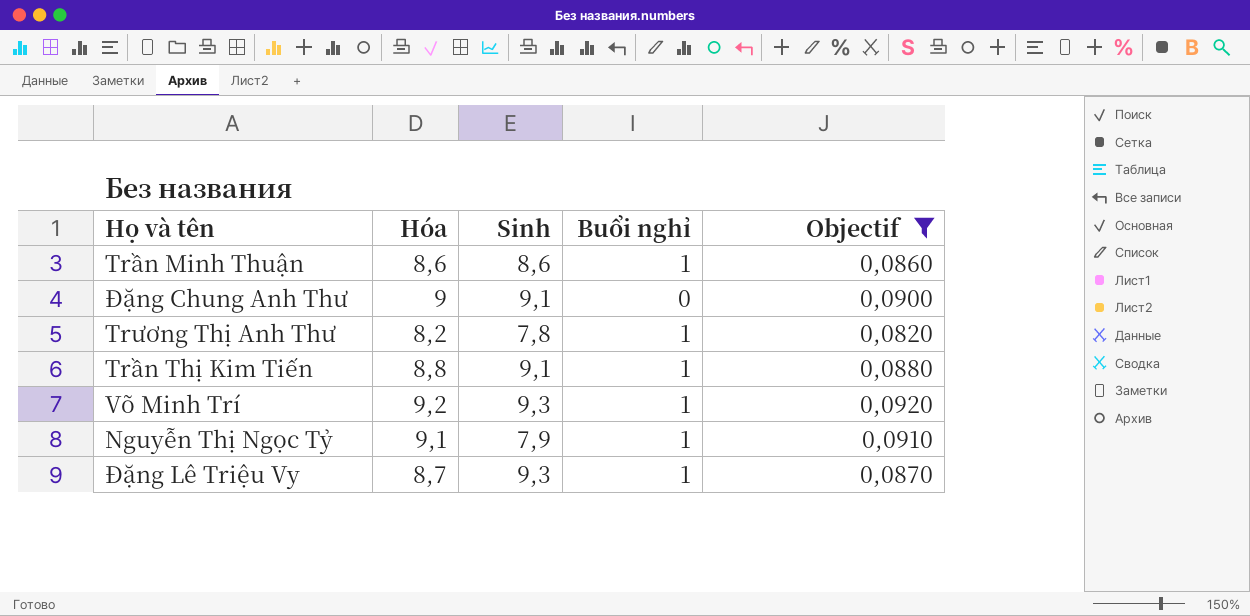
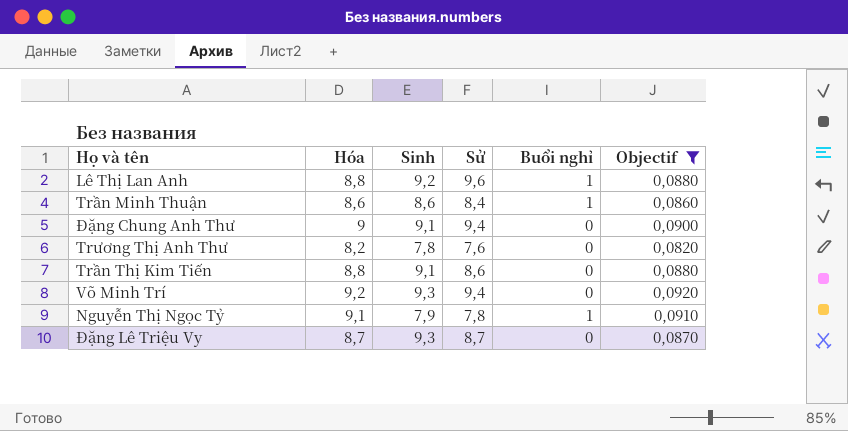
column Sử | position: none -> 4
row Lê Thị Lan Anh: none -> 8,8 | 9,2 | 9,6 | 1 | 0,0880
Trương Thị Anh Thư | Buổi nghỉ: 1 -> 0
Trần Thị Kim Tiến | Buổi nghỉ: 1 -> 0
Võ Minh Trí | Buổi nghỉ: 1 -> 0
Đặng Lê Triệu Vy | Buổi nghỉ: 1 -> 0

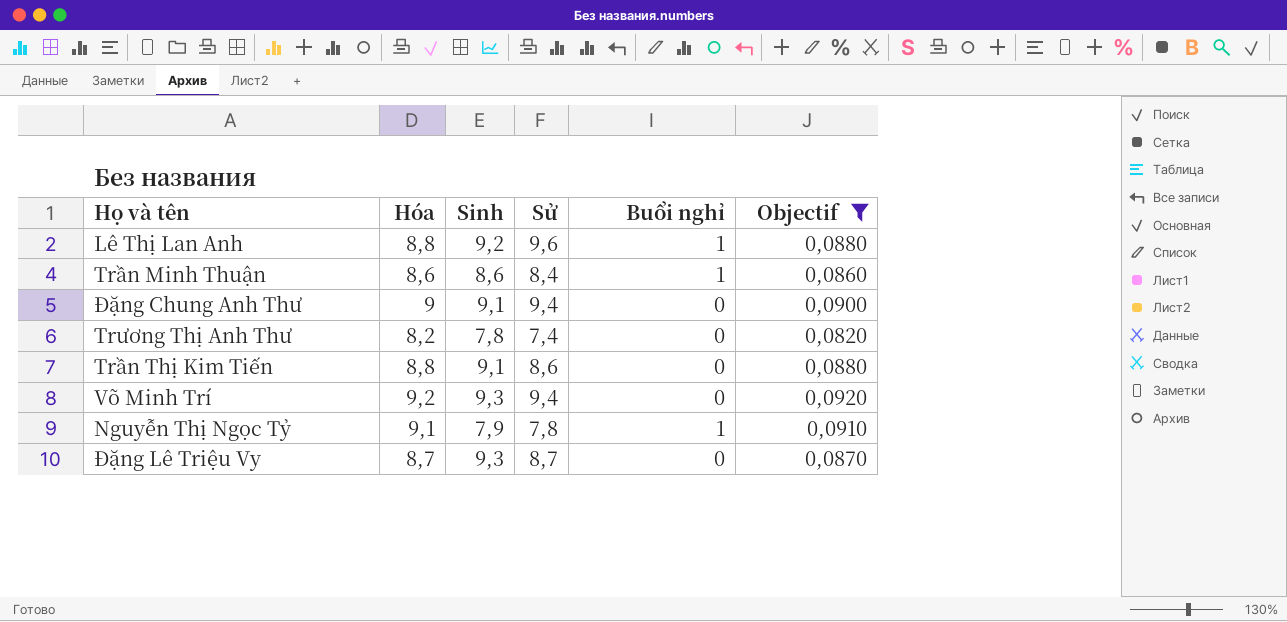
Trương Thị Anh Thư | Sử: 7,6 -> 7,4

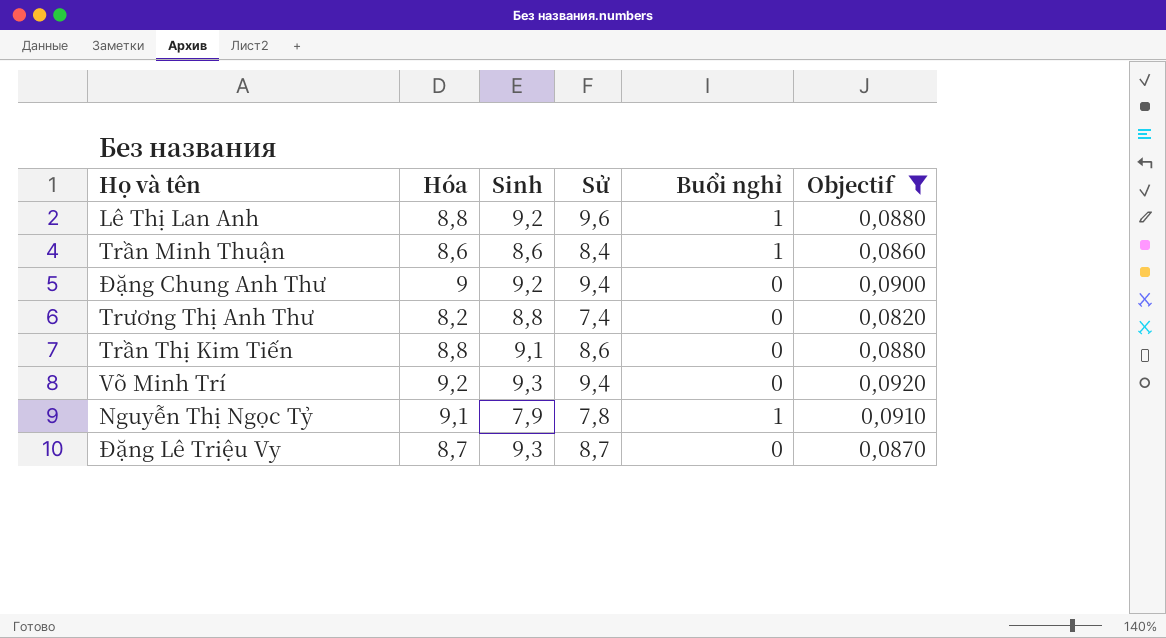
Đặng Chung Anh Thư | Sinh: 9,1 -> 9,2
Trương Thị Anh Thư | Sinh: 7,8 -> 8,8

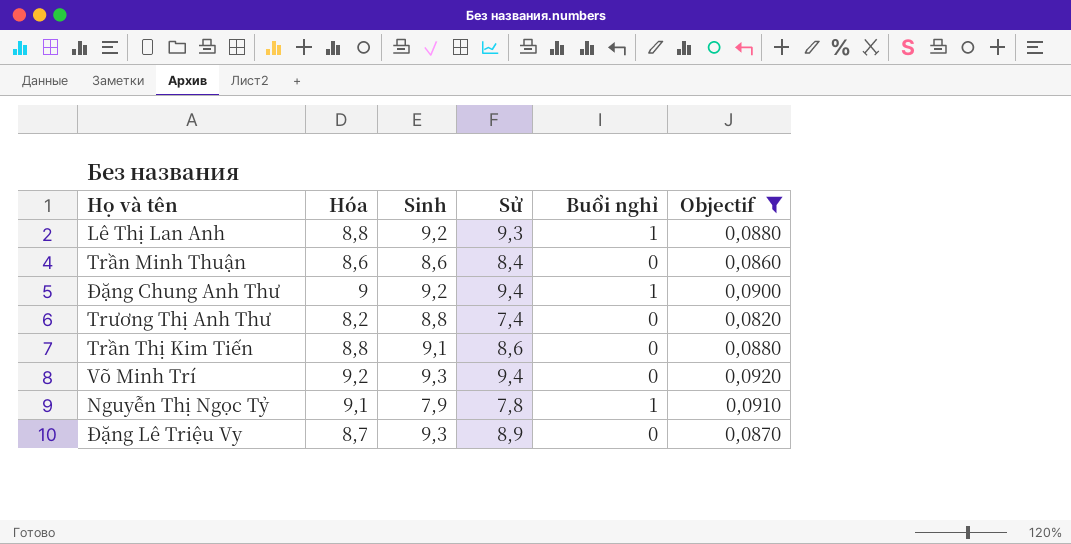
Lê Thị Lan Anh | Sử: 9,6 -> 9,3
Trần Minh Thuận | Buổi nghỉ: 1 -> 0
Đặng Chung Anh Thư | Buổi nghỉ: 0 -> 1
Đặng Lê Triệu Vy | Sử: 8,7 -> 8,9

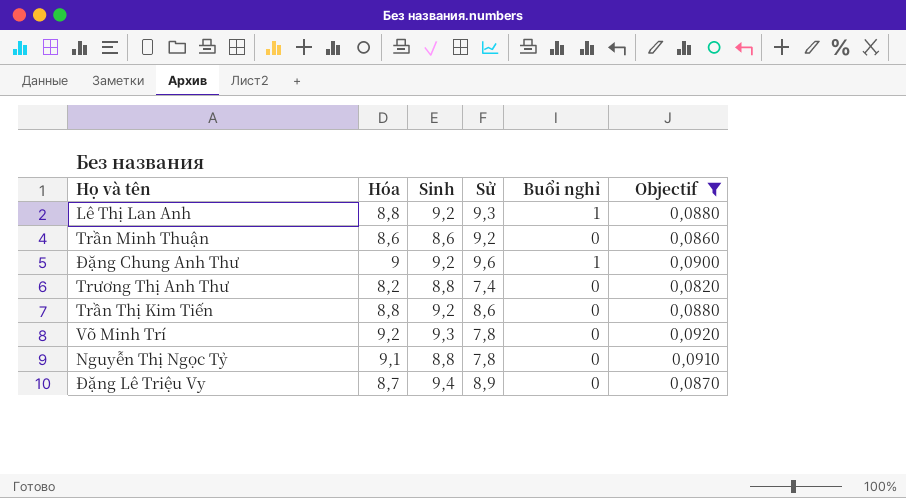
Trần Minh Thuận | Sử: 8,4 -> 9,2
Đặng Chung Anh Thư | Sử: 9,4 -> 9,6
Trần Thị Kim Tiến | Sinh: 9,1 -> 9,2
Võ Minh Trí | Sử: 9,4 -> 7,8
Nguyễn Thị Ngọc Tỷ | Sinh: 7,9 -> 8,8
Nguyễn Thị Ngọc Tỷ | Buổi nghỉ: 1 -> 0
Đặng Lê Triệu Vy | Sinh: 9,3 -> 9,4

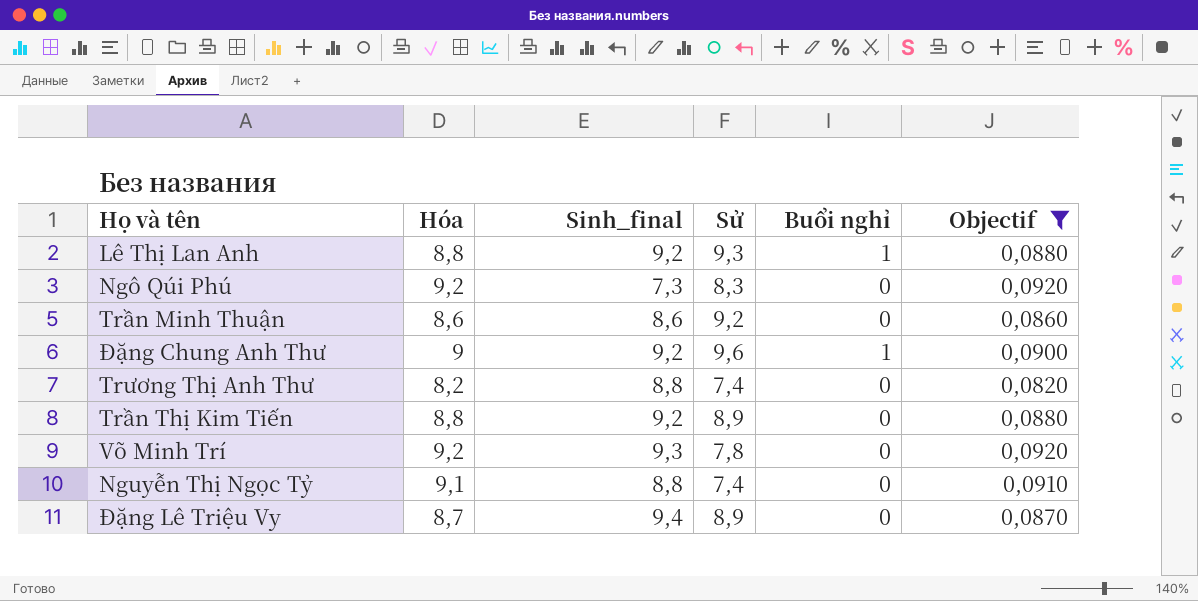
column name: Sinh -> Sinh_final
row Ngô Qúi Phú: none -> 9,2 | 7,3 | 8,3 | 0 | 0,0920
Trần Thị Kim Tiến | Sử: 8,6 -> 8,9
Nguyễn Thị Ngọc Tỷ | Sử: 7,8 -> 7,4

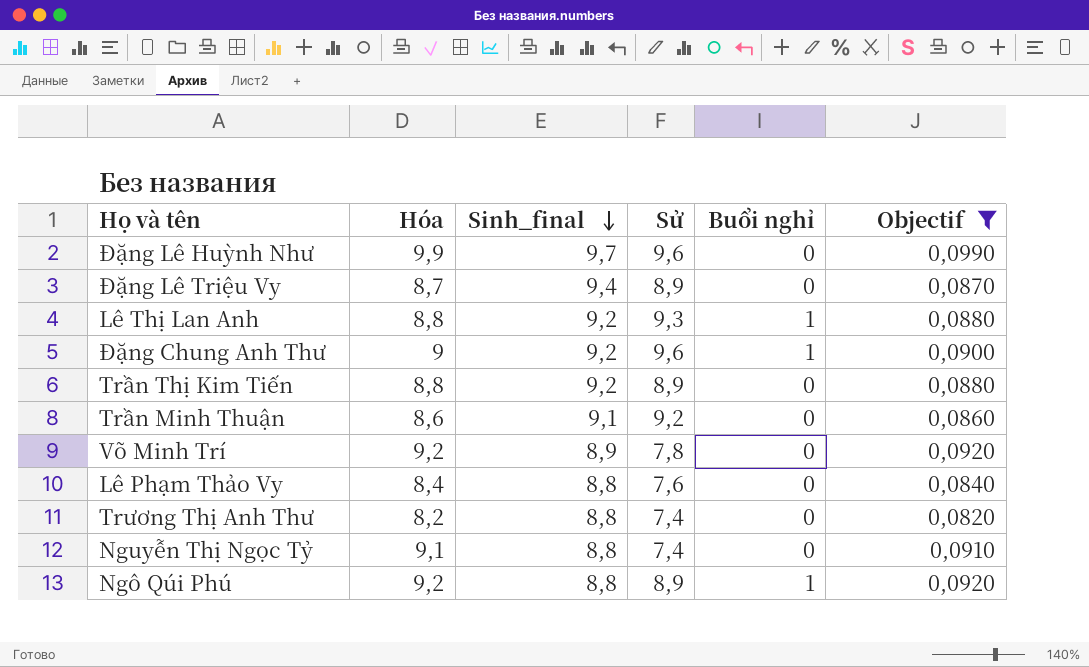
row order: none -> Sinh_final descending
row Đặng Lê Huỳnh Như: none -> 9,9 | 9,7 | 9,6 | 0 | 0,0990
Trần Minh Thuận | Sinh_final: 8,6 -> 9,1
Võ Minh Trí | Sinh_final: 9,3 -> 8,9
row Lê Phạm Thảo Vy: none -> 8,4 | 8,8 | 7,6 | 0 | 0,0840
Ngô Qúi Phú | Sinh_final: 7,3 -> 8,8
Ngô Qúi Phú | Sử: 8,3 -> 8,9
Ngô Qúi Phú | Buổi nghỉ: 0 -> 1

